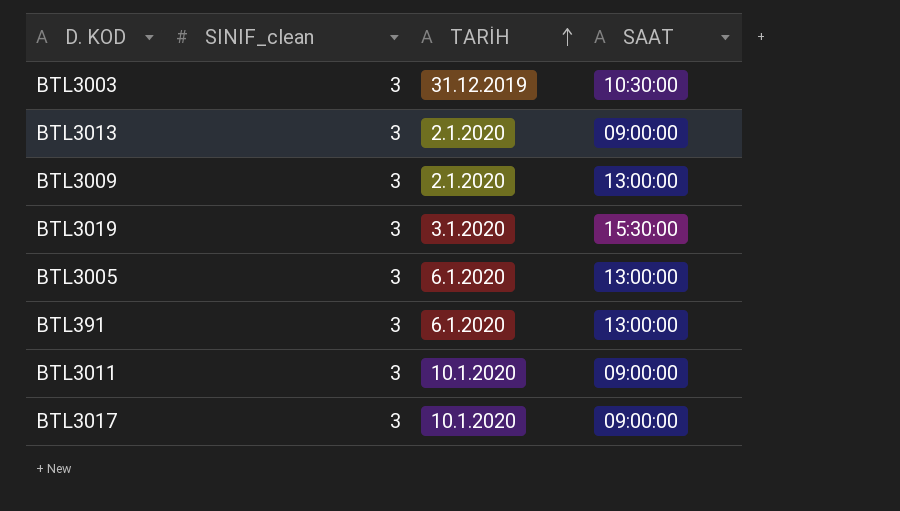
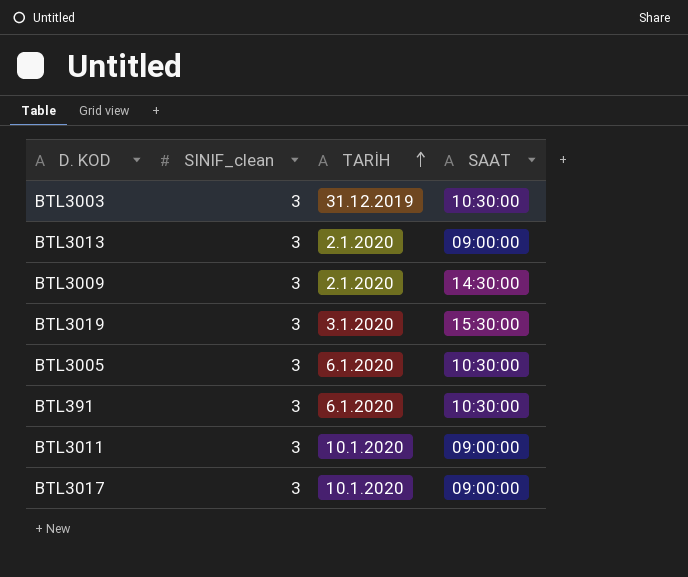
BTL3009 | SAAT: 13:00:00 -> 14:30:00
BTL3005 | SAAT: 13:00:00 -> 10:30:00
BTL391 | SAAT: 13:00:00 -> 10:30:00

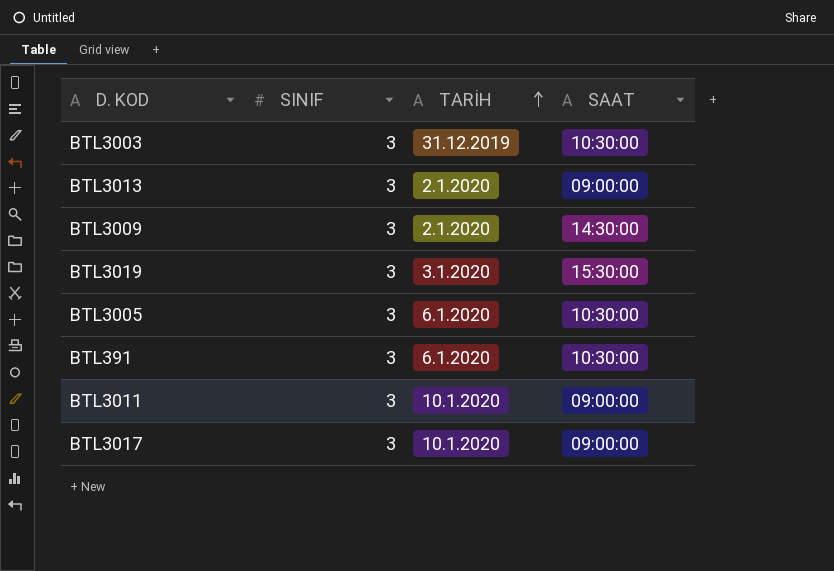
column name: SINIF_clean -> SINIF

